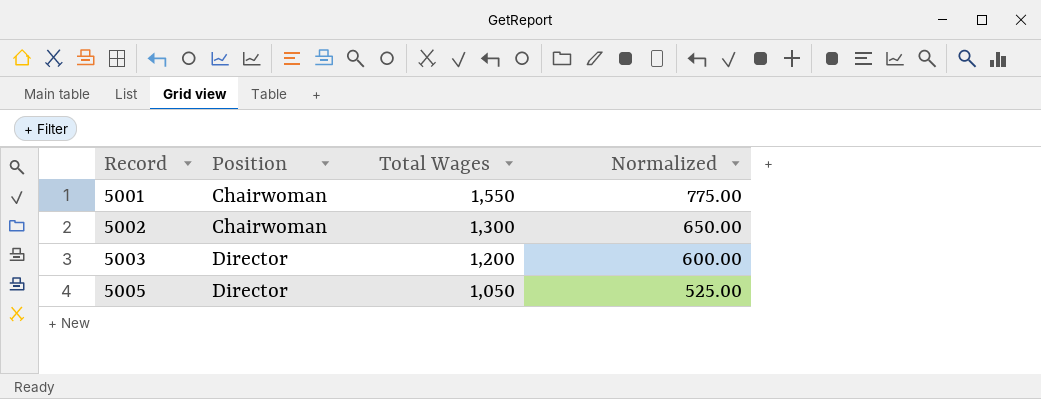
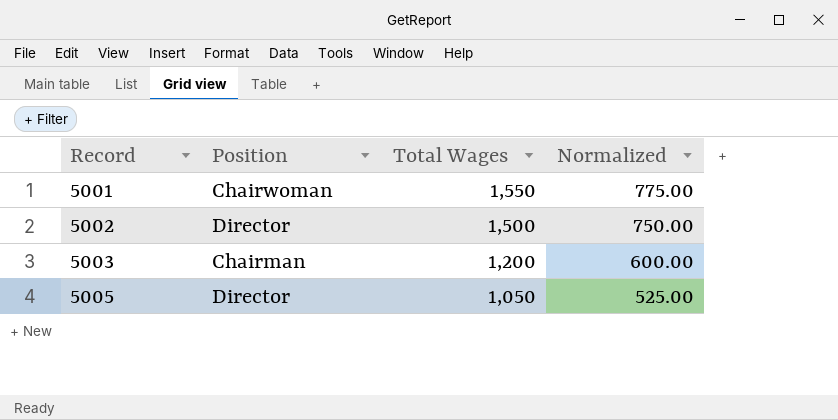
5002 | Position: Chairwoman -> Director
5002 | Total Wages: 1,300 -> 1,500
5002 | Normalized: 650.00 -> 750.00
5003 | Position: Director -> Chairman

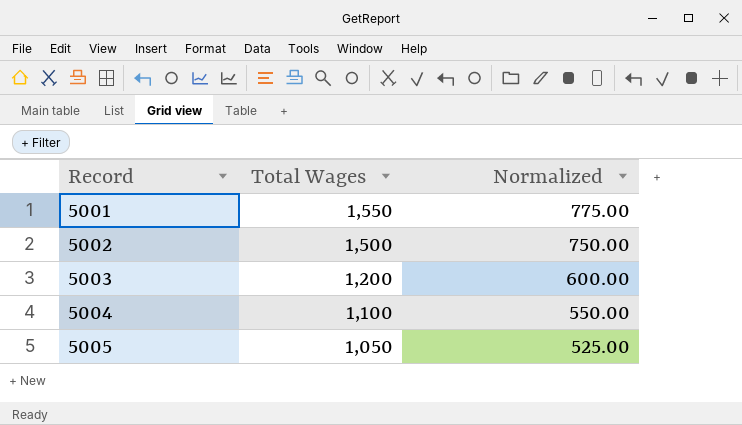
column Position | position: 2 -> none
row 5004: none -> 1,100 | 550.00

